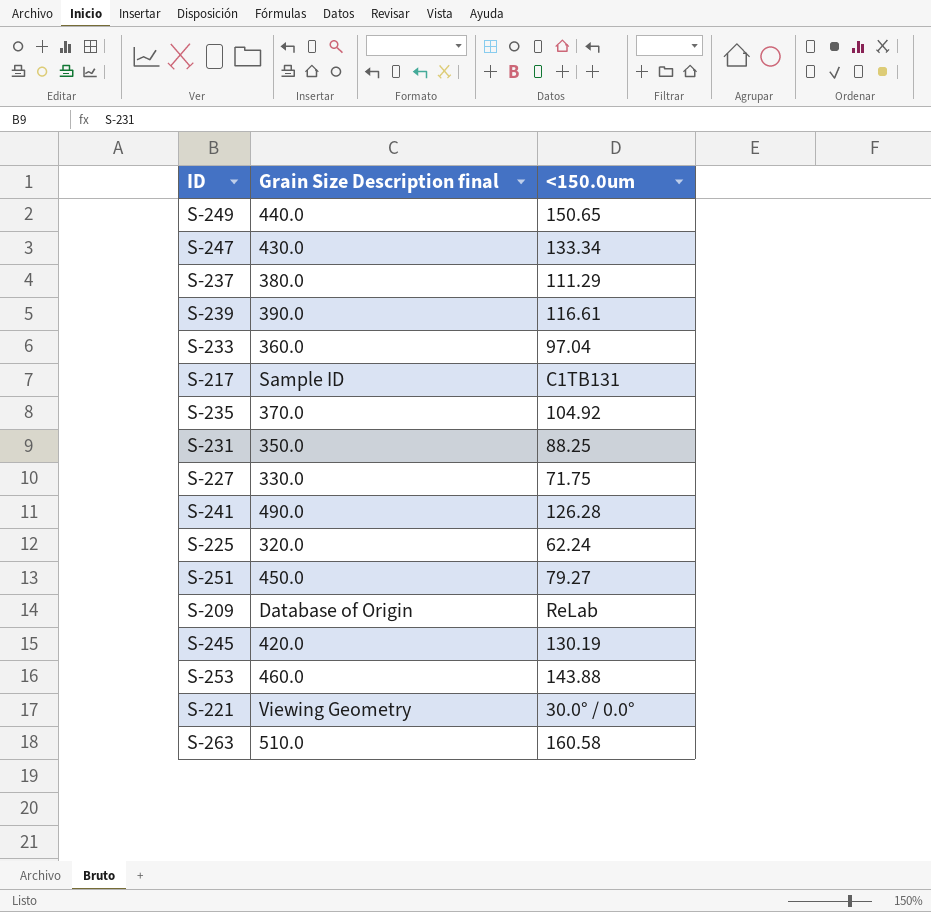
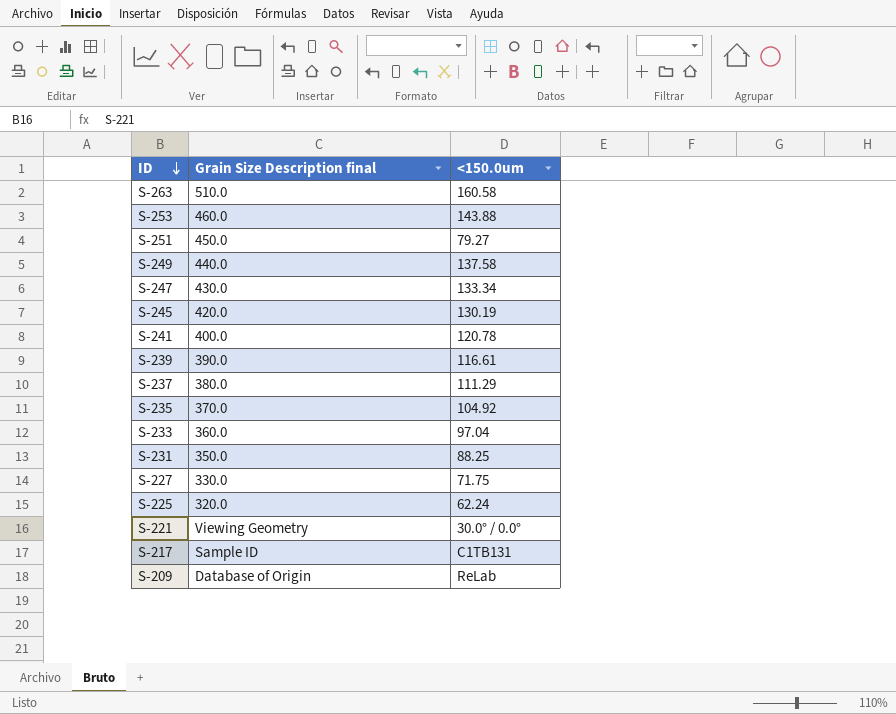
row order: none -> ID descending
S-249 | <150.0um: 150.65 -> 137.58
S-241 | Grain Size Description final: 490.0 -> 400.0
S-241 | <150.0um: 126.28 -> 120.78

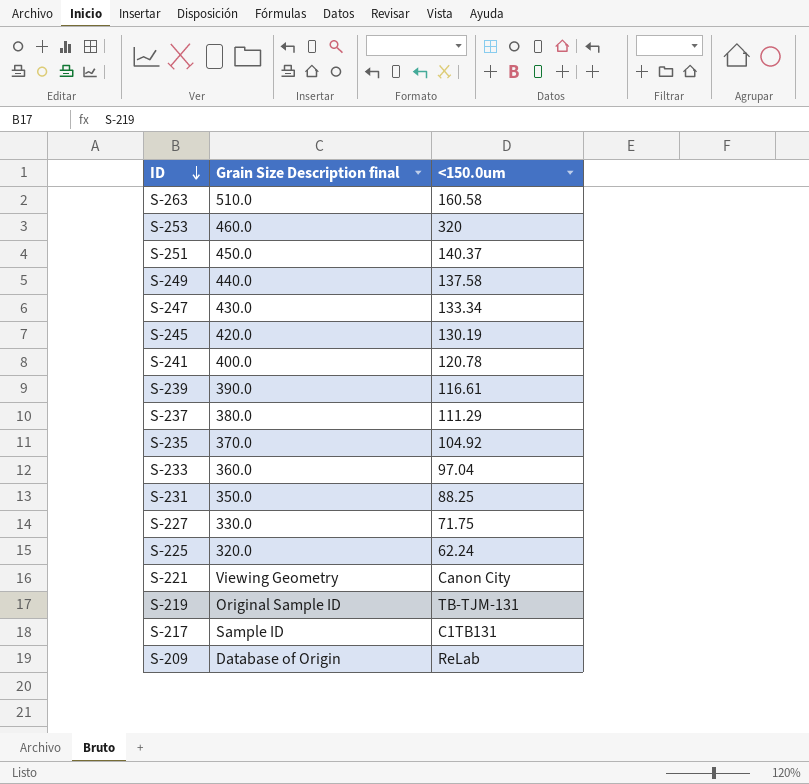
S-253 | <150.0um: 143.88 -> 320
S-251 | <150.0um: 79.27 -> 140.37
S-221 | <150.0um: 30.0° / 0.0° -> Canon City
row S-219: none -> Original Sample ID | TB-TJM-131

